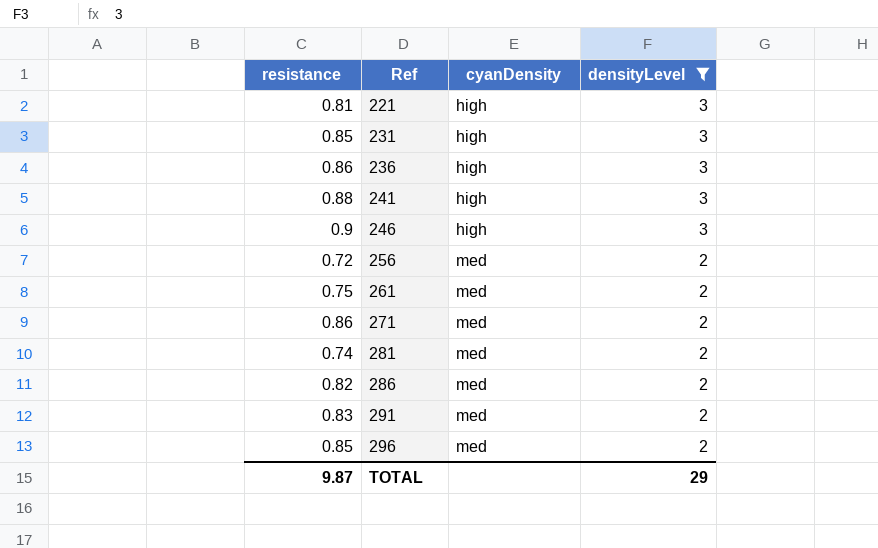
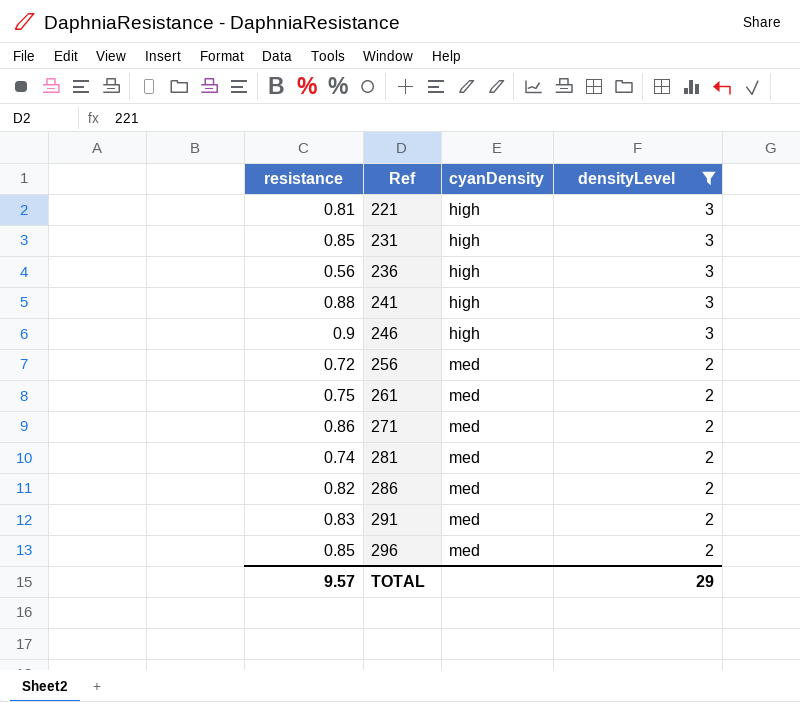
236 | resistance: 0.86 -> 0.56
TOTAL | resistance: 9.87 -> 9.57

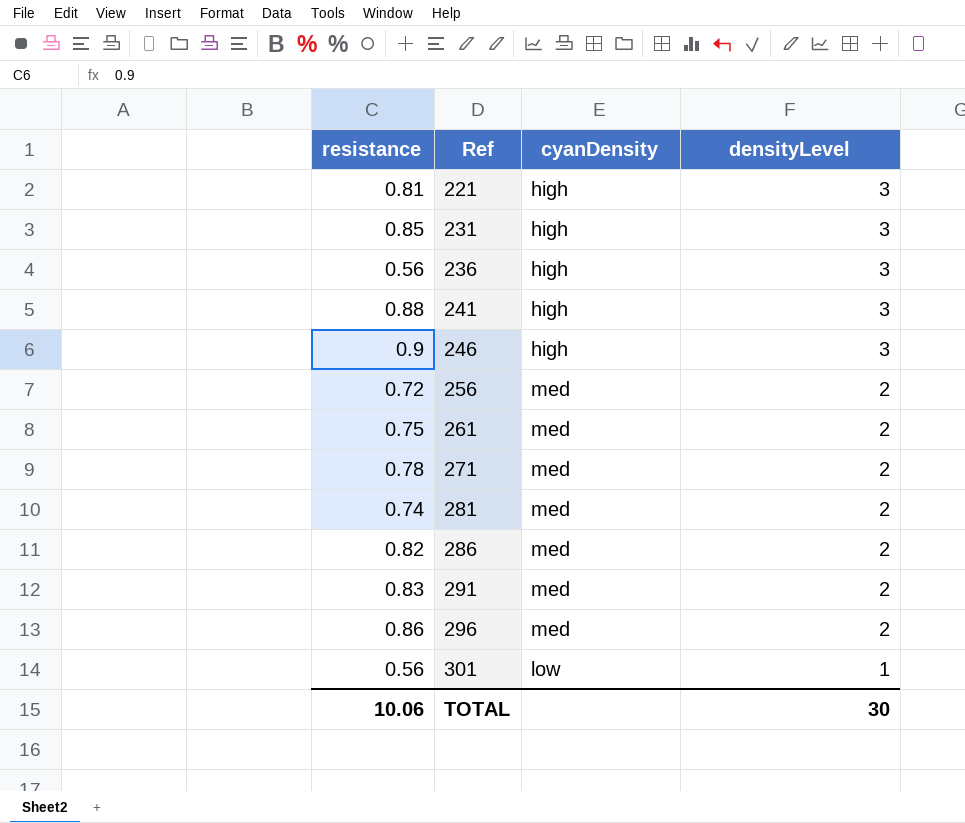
filter: densityLevel != 1 -> none
271 | resistance: 0.86 -> 0.78
296 | resistance: 0.85 -> 0.86
TOTAL | resistance: 9.57 -> 10.06
TOTAL | densityLevel: 29 -> 30

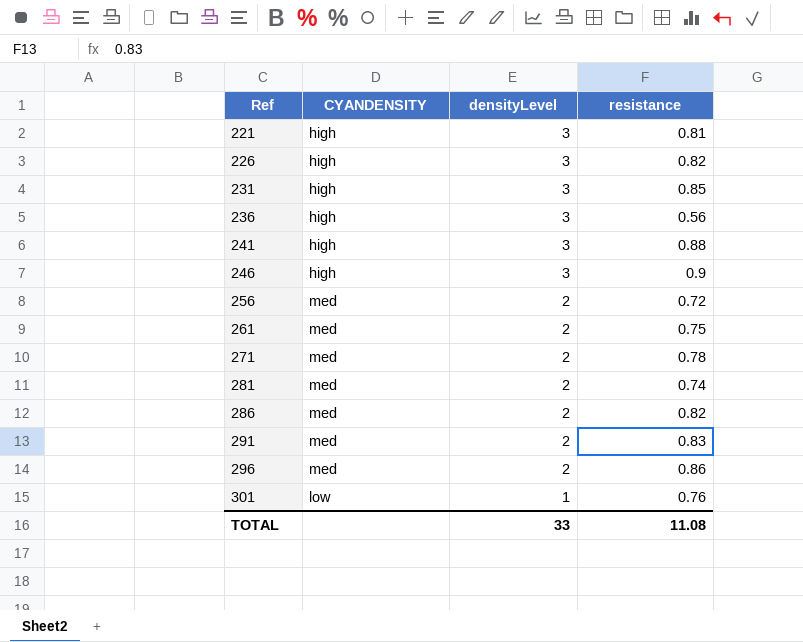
column name: cyanDensity -> CYANDENSITY
column resistance | position: 1 -> 4
row 226: none -> high | 3 | 0.82
301 | resistance: 0.56 -> 0.76
TOTAL | densityLevel: 30 -> 33
TOTAL | resistance: 10.06 -> 11.08

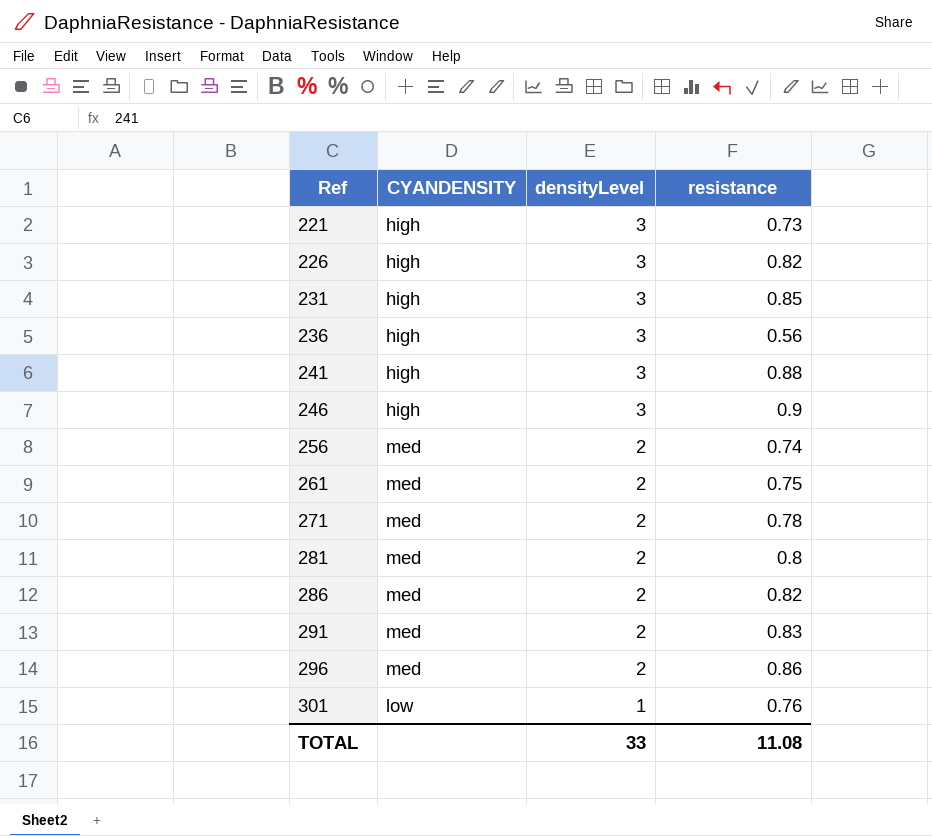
221 | resistance: 0.81 -> 0.73
256 | resistance: 0.72 -> 0.74
281 | resistance: 0.74 -> 0.8

